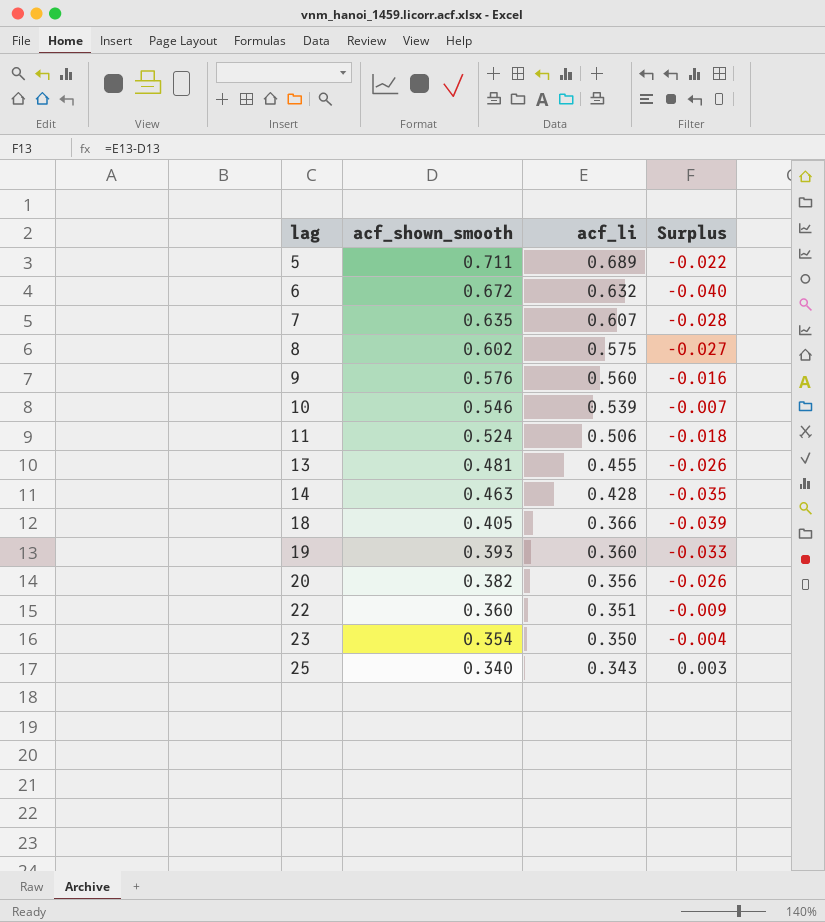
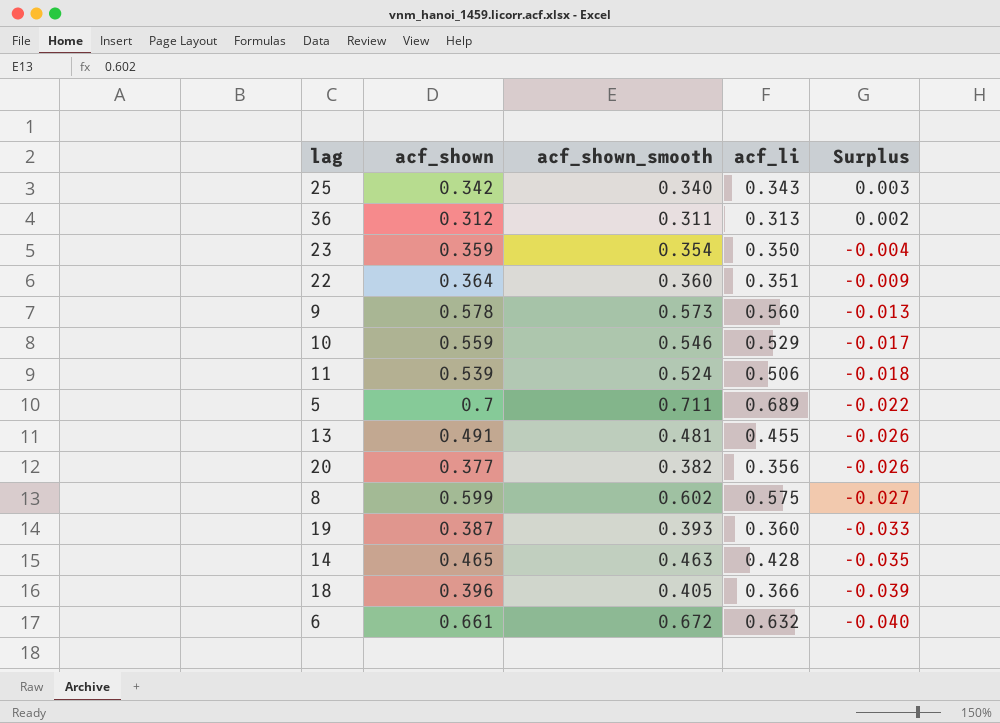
row order: lag ascending -> Surplus descending
column acf_shown | position: none -> 2
row 7: 0.635 | 0.607 | -0.028 -> none
row 36: none -> 0.312 | 0.311 | 0.313 | 0.002
9 | acf_shown_smooth: 0.576 -> 0.573
9 | Surplus: -0.016 -> -0.013
10 | acf_li: 0.539 -> 0.529
10 | Surplus: -0.007 -> -0.017

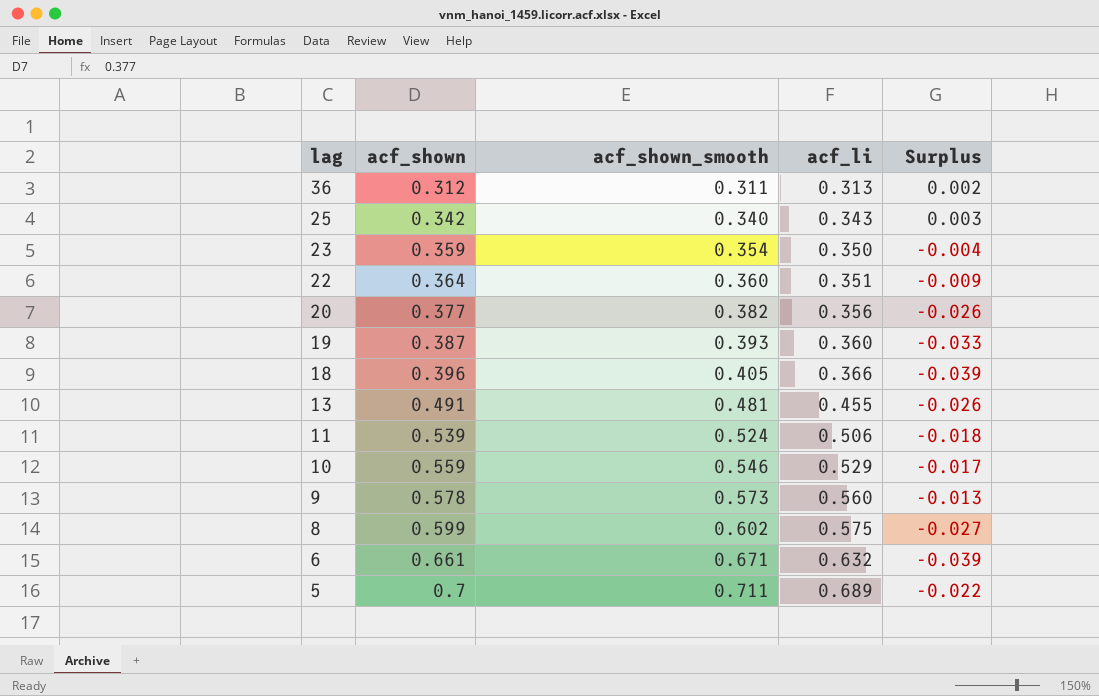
row order: Surplus descending -> lag descending
row 14: 0.465 | 0.463 | 0.428 | -0.035 -> none
6 | acf_shown_smooth: 0.672 -> 0.671
6 | Surplus: -0.040 -> -0.039

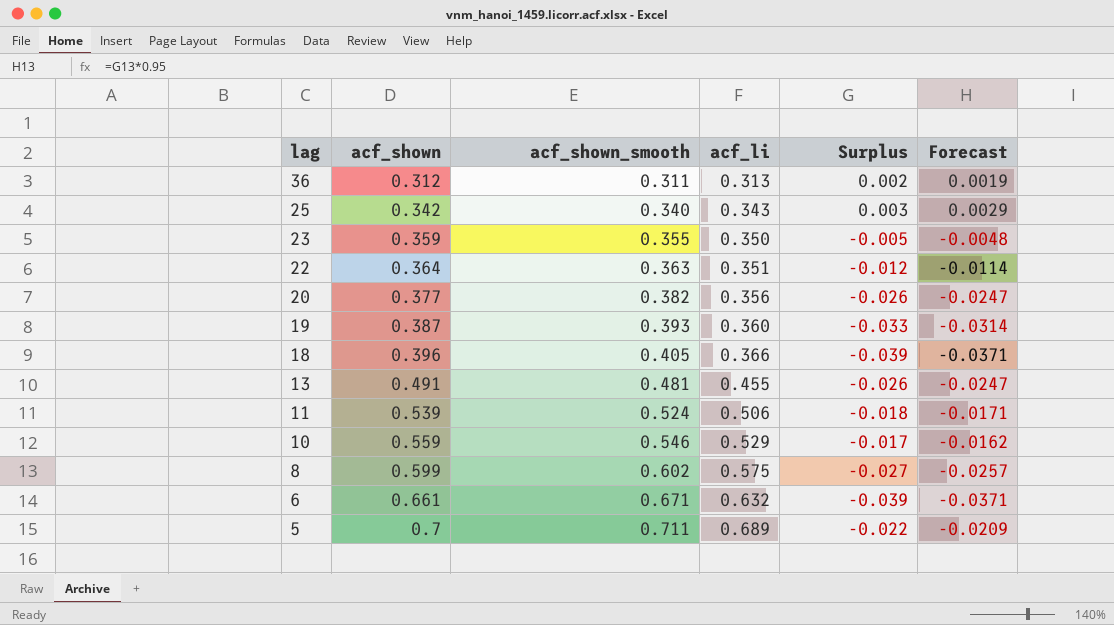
column Forecast | formula: none -> [Surplus] * 0.95
row 9: 0.578 | 0.573 | 0.560 | -0.013 -> none
23 | acf_shown_smooth: 0.354 -> 0.355
23 | Surplus: -0.004 -> -0.005
22 | acf_shown_smooth: 0.360 -> 0.363
22 | Surplus: -0.009 -> -0.012

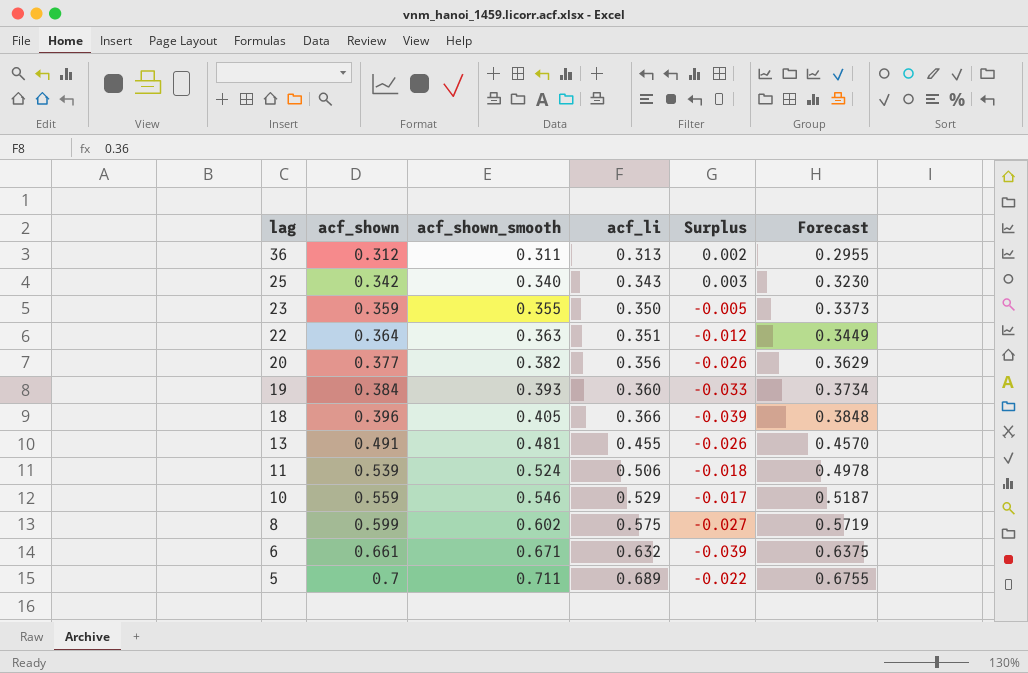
column Forecast | formula: [Surplus] * 0.95 -> [acf_shown_smooth] * 0.95
19 | acf_shown: 0.387 -> 0.384

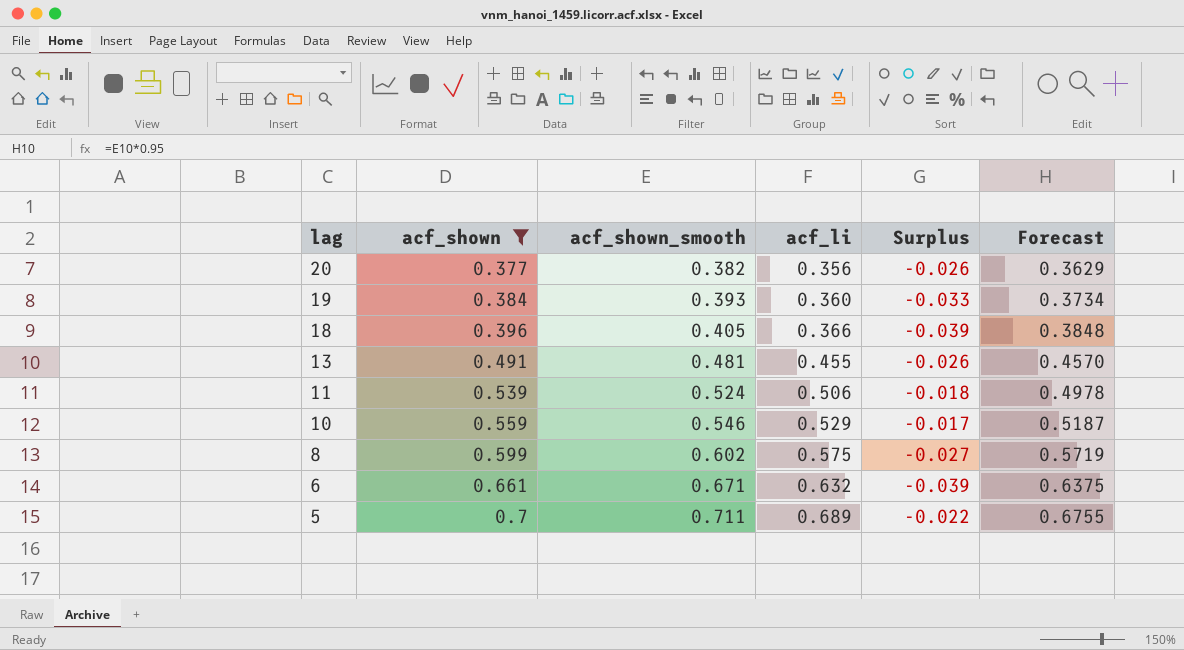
filter: none -> acf_shown >= 0.377

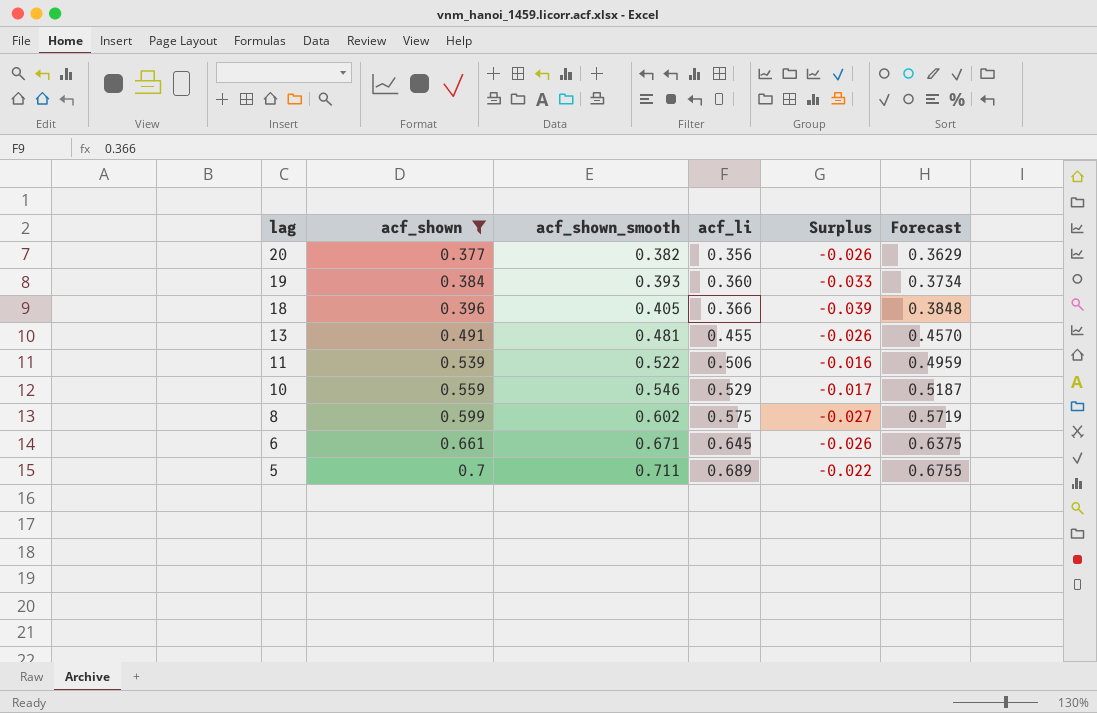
11 | acf_shown_smooth: 0.524 -> 0.522
11 | Surplus: -0.018 -> -0.016
11 | Forecast: 0.4978 -> 0.4959
6 | acf_li: 0.632 -> 0.645
6 | Surplus: -0.039 -> -0.026

